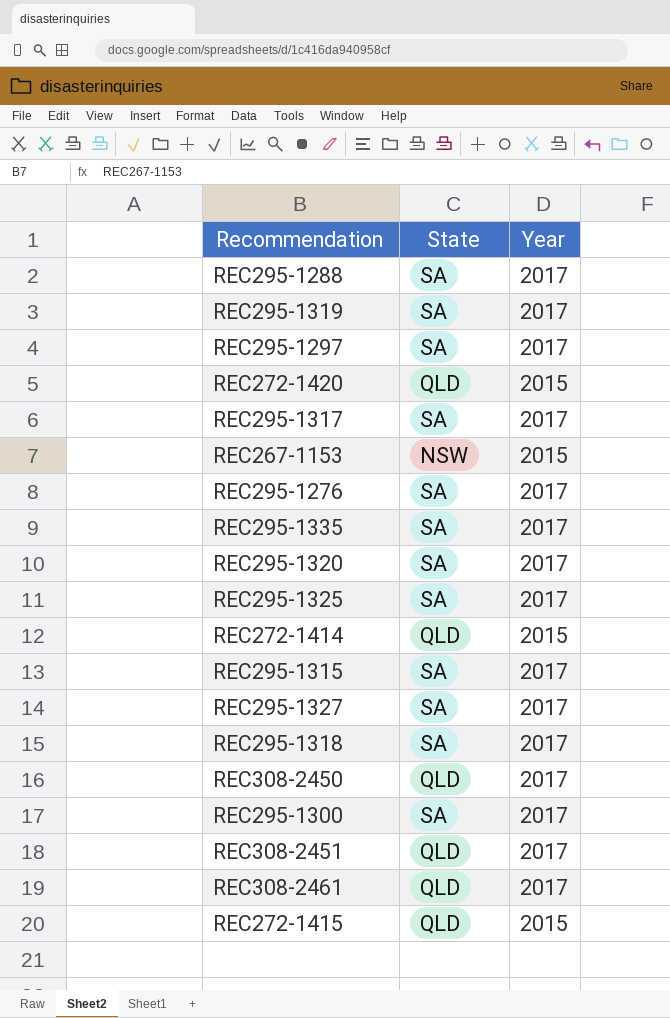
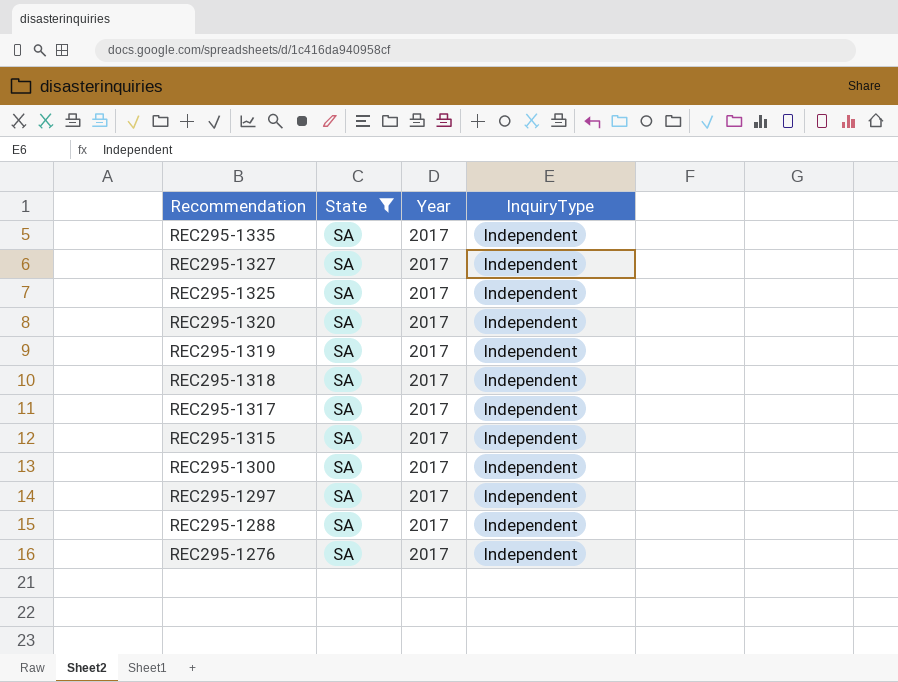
filter: none -> State = SA
row order: none -> Recommendation descending
column InquiryType | position: none -> 4

